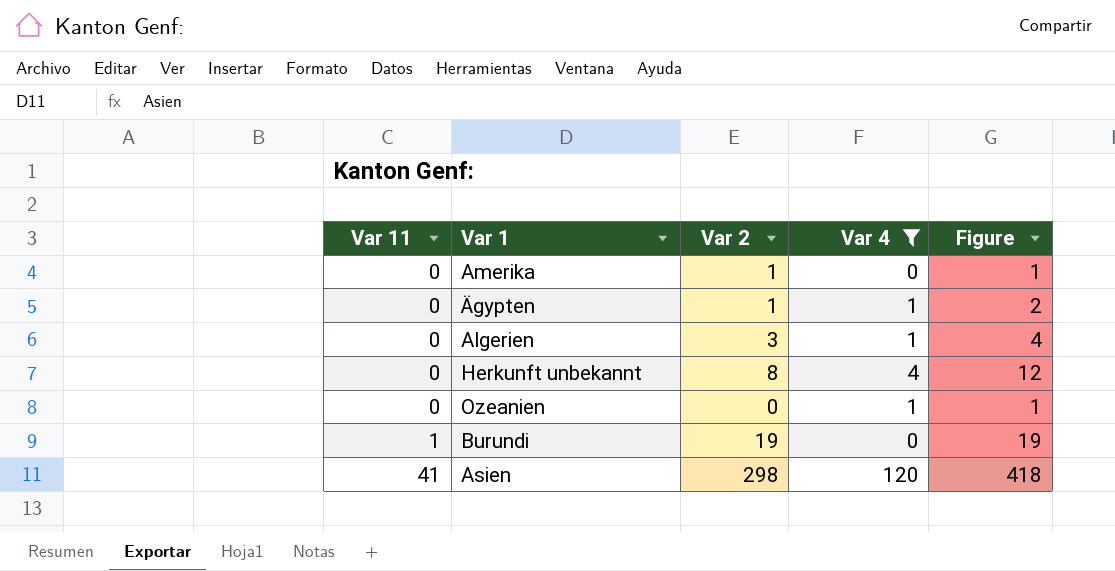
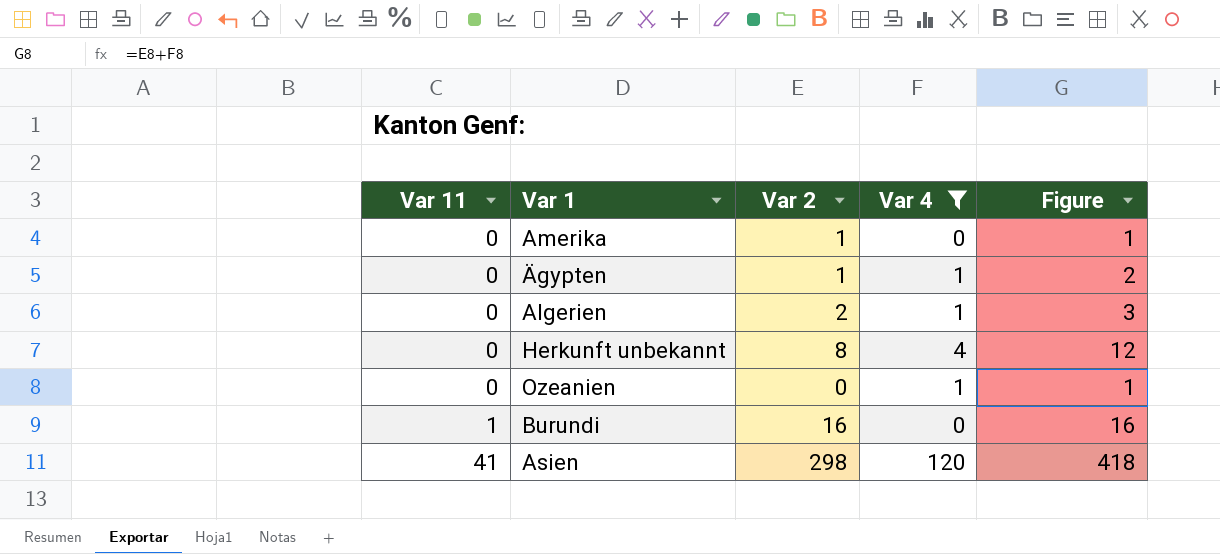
Algerien | Var 2: 3 -> 2
Algerien | Figure: 4 -> 3
Burundi | Var 2: 19 -> 16
Burundi | Figure: 19 -> 16

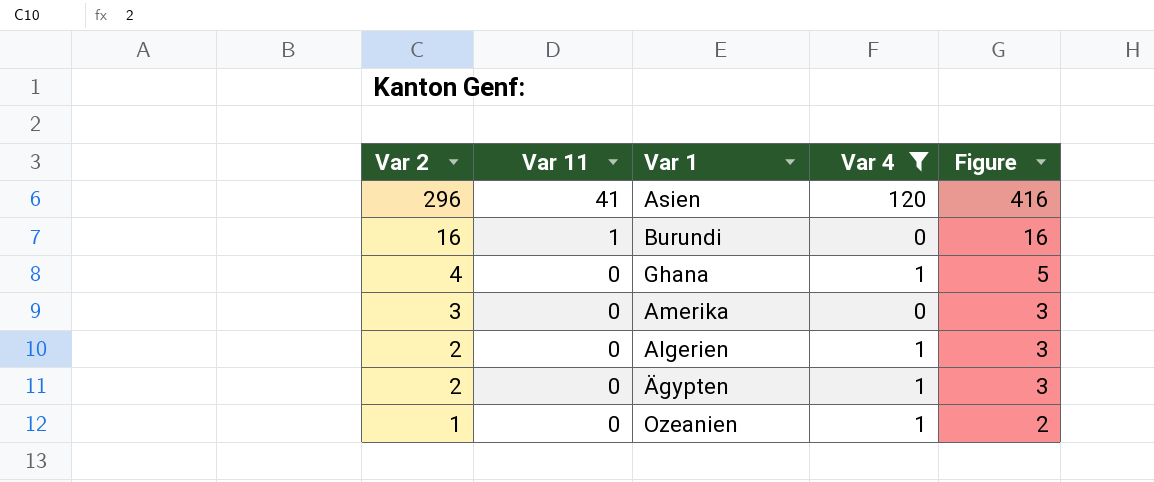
row order: Var 11 ascending -> Var 2 descending
column Var 2 | position: 3 -> 1
row Herkunft unbekannt: 0 | 8 | 4 | 12 -> none
Asien | Var 2: 298 -> 296
Asien | Figure: 418 -> 416
row Ghana: none -> 4 | 0 | 1 | 5
Amerika | Var 2: 1 -> 3
Amerika | Figure: 1 -> 3
Ägypten | Var 2: 1 -> 2
Ägypten | Figure: 2 -> 3
Ozeanien | Var 2: 0 -> 1
Ozeanien | Figure: 1 -> 2

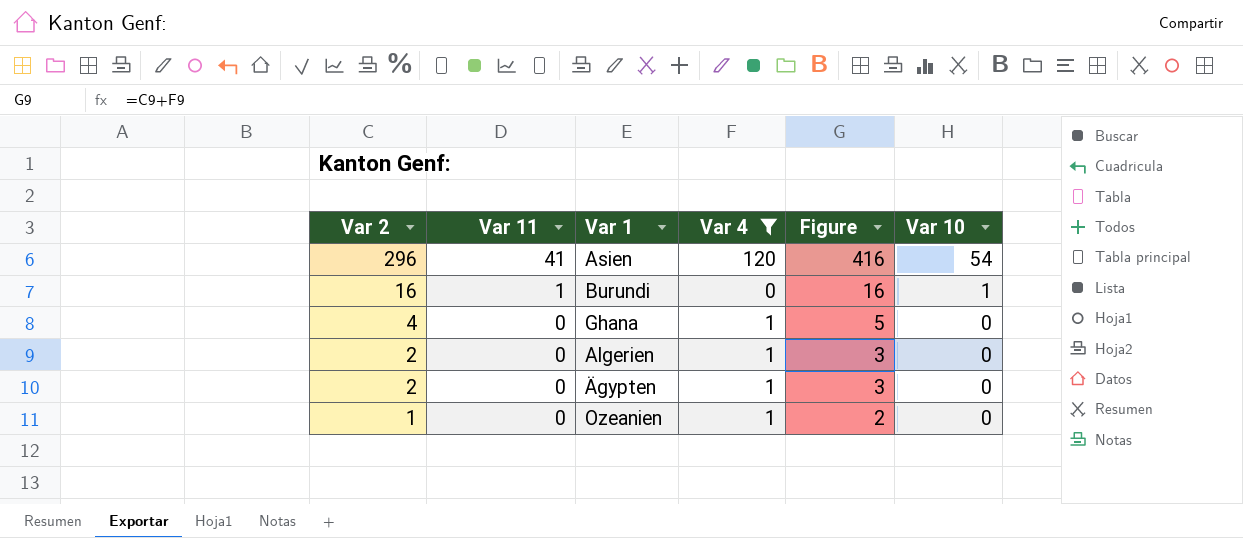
column Var 10 | position: none -> 6
row Amerika: 3 | 0 | 0 | 3 -> none

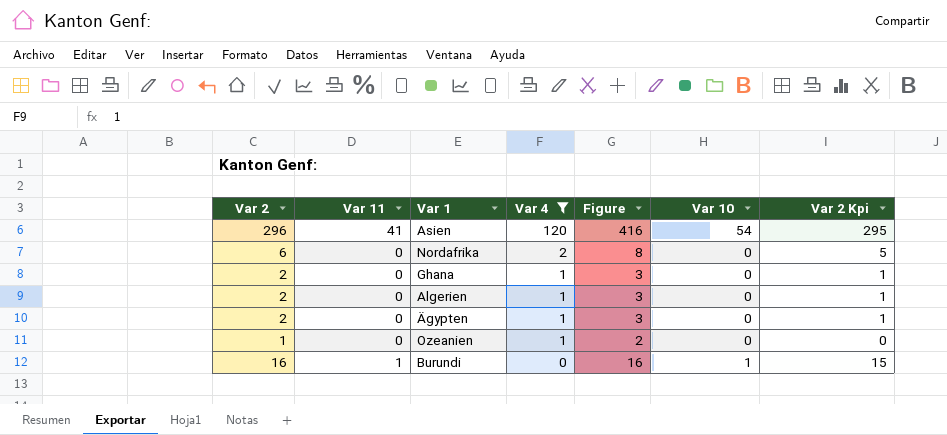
row order: Var 2 descending -> Var 4 descending
column Var 2 Kpi | formula: none -> [Var 2] - 1
row Nordafrika: none -> 6 | 0 | 2 | 8 | 0 | 5
Ghana | Var 2: 4 -> 2
Ghana | Figure: 5 -> 3

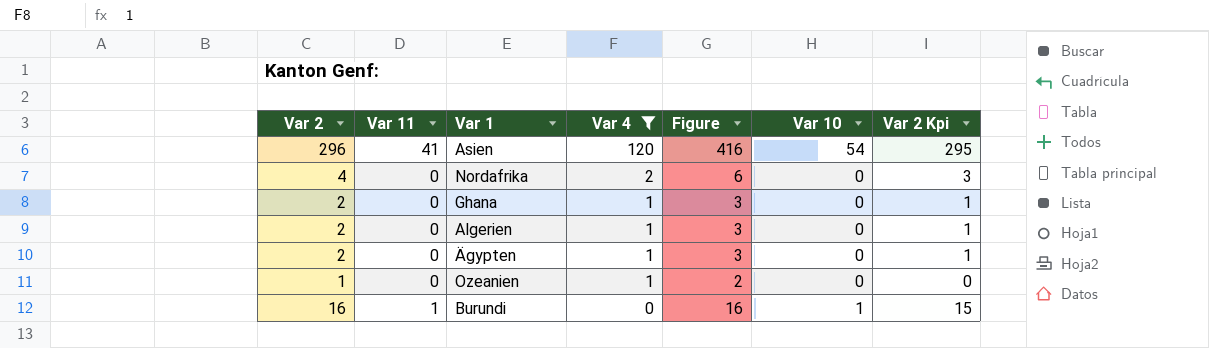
Nordafrika | Var 2: 6 -> 4
Nordafrika | Figure: 8 -> 6
Nordafrika | Var 2 Kpi: 5 -> 3

